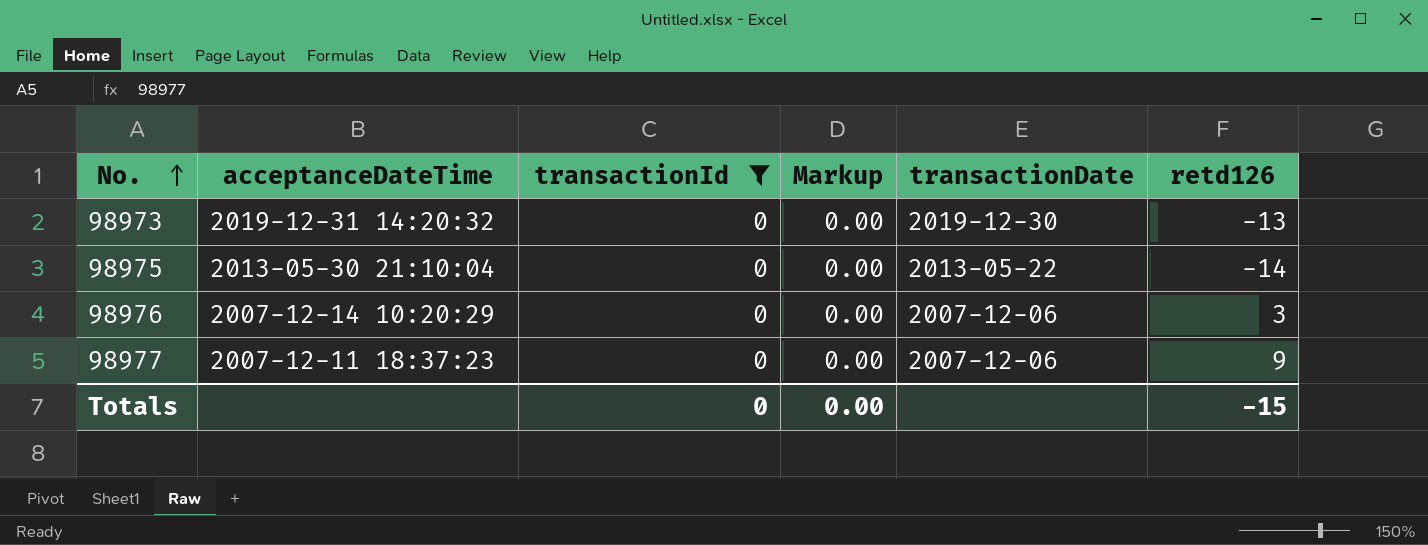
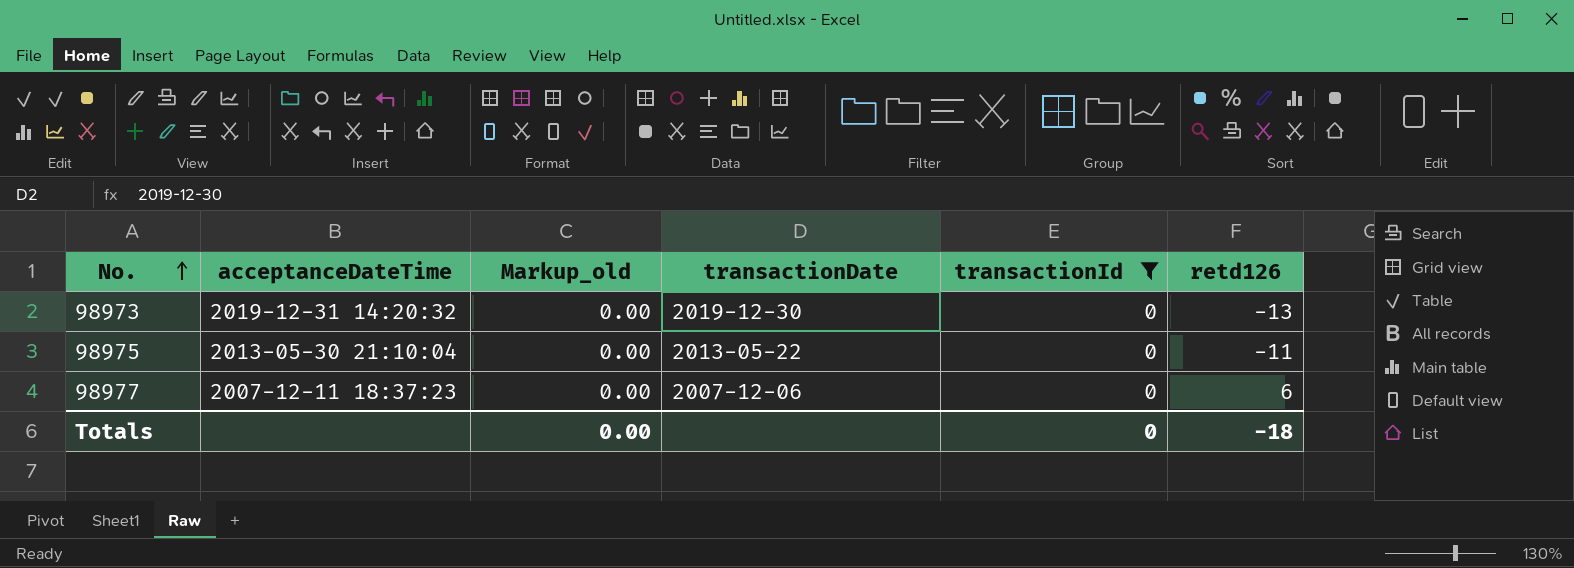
column name: Markup -> Markup_old
column transactionId | position: 3 -> 5
row 98976: 2007-12-14 10:20:29 | 0 | 0.00 | 2007-12-06 | 3 -> none
98975 | retd126: -14 -> -11
98977 | retd126: 9 -> 6
Totals | retd126: -15 -> -18

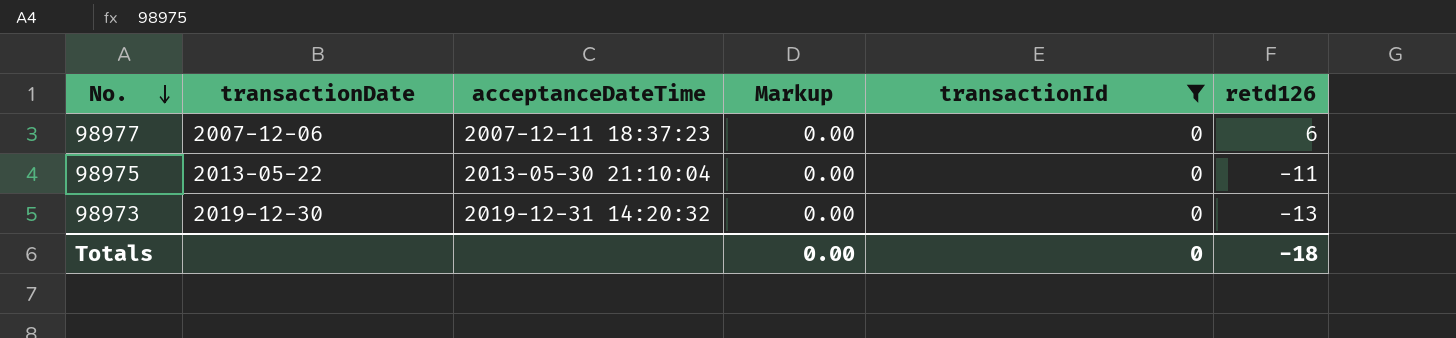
row order: No. ascending -> No. descending
column transactionDate | position: 4 -> 2
column name: Markup_old -> Markup

